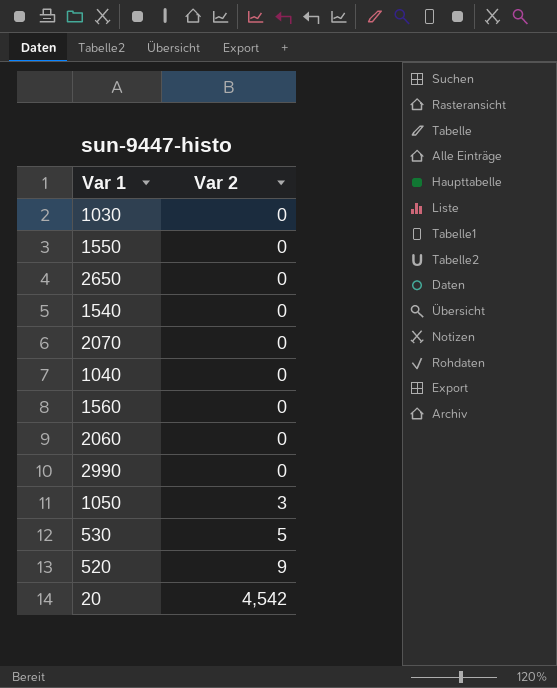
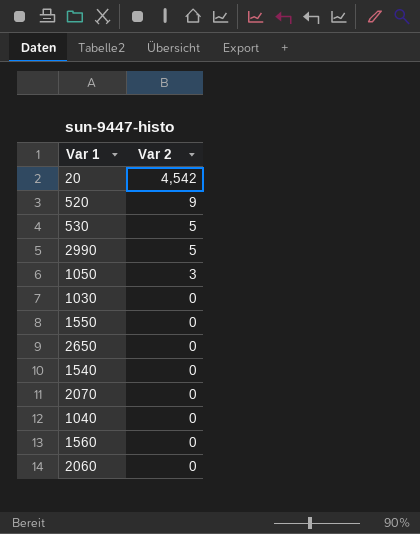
row order: Var 2 ascending -> Var 2 descending
2990 | Var 2: 0 -> 5

